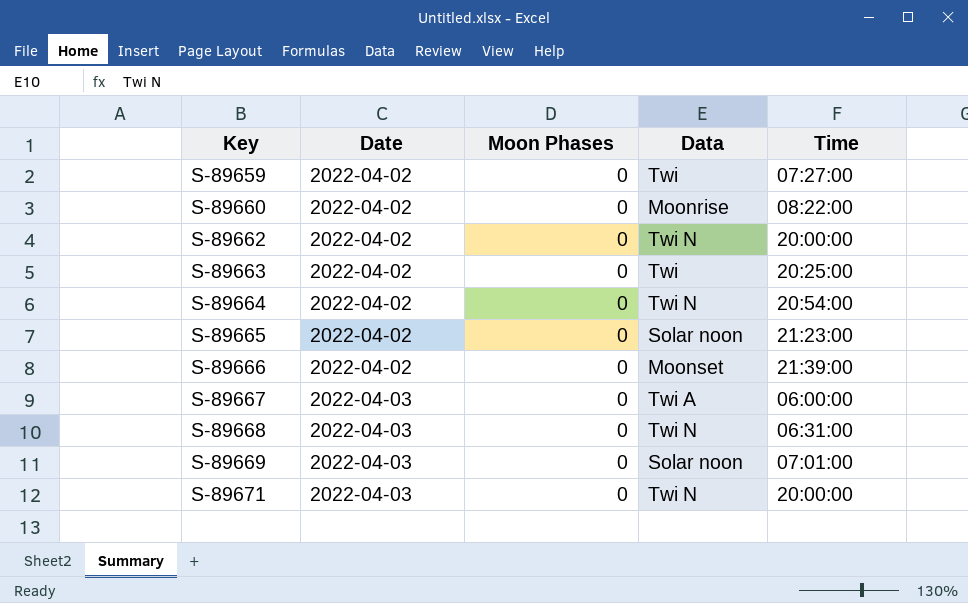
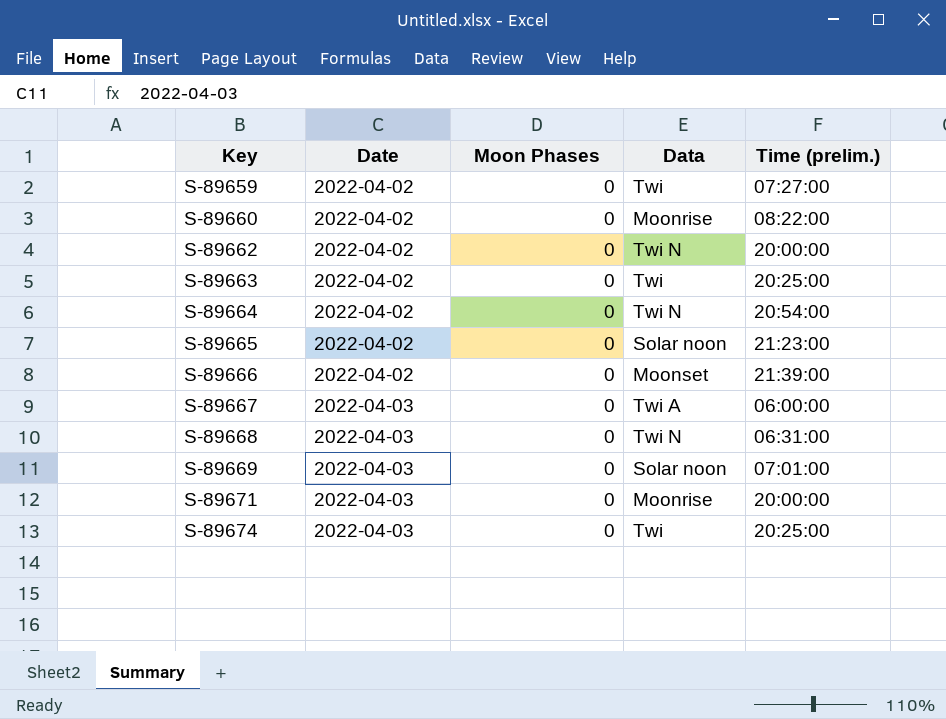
column name: Time -> Time (prelim.)
S-89671 | Data: Twi N -> Moonrise
row S-89674: none -> 2022-04-03 | 0 | Twi | 20:25:00

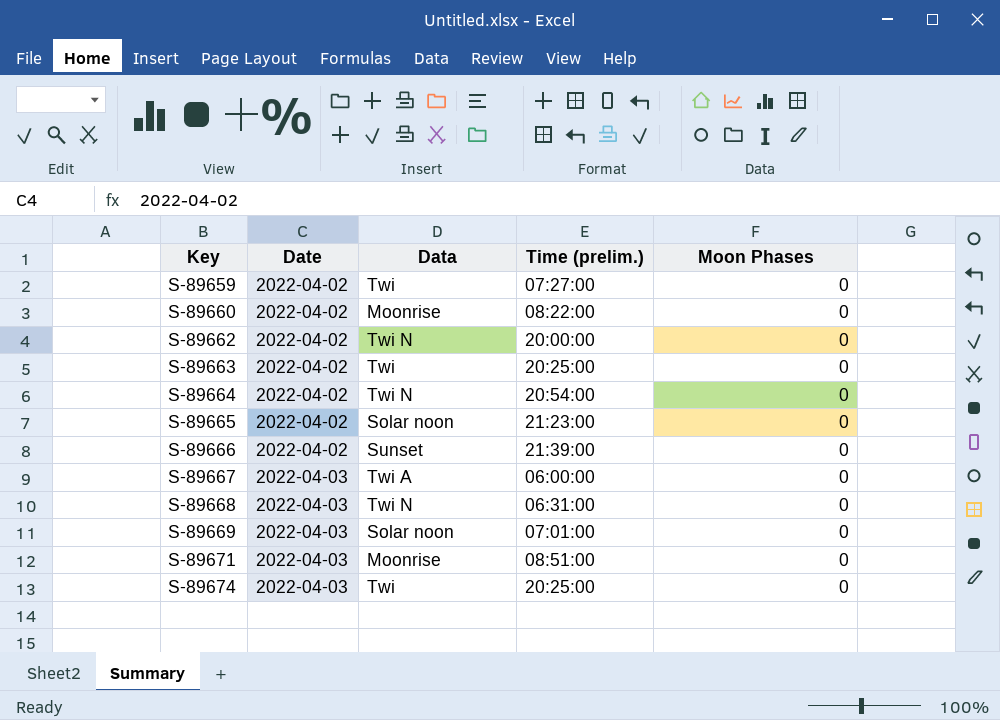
column Moon Phases | position: 3 -> 5
S-89666 | Data: Moonset -> Sunset
S-89671 | Time (prelim.): 20:00:00 -> 08:51:00

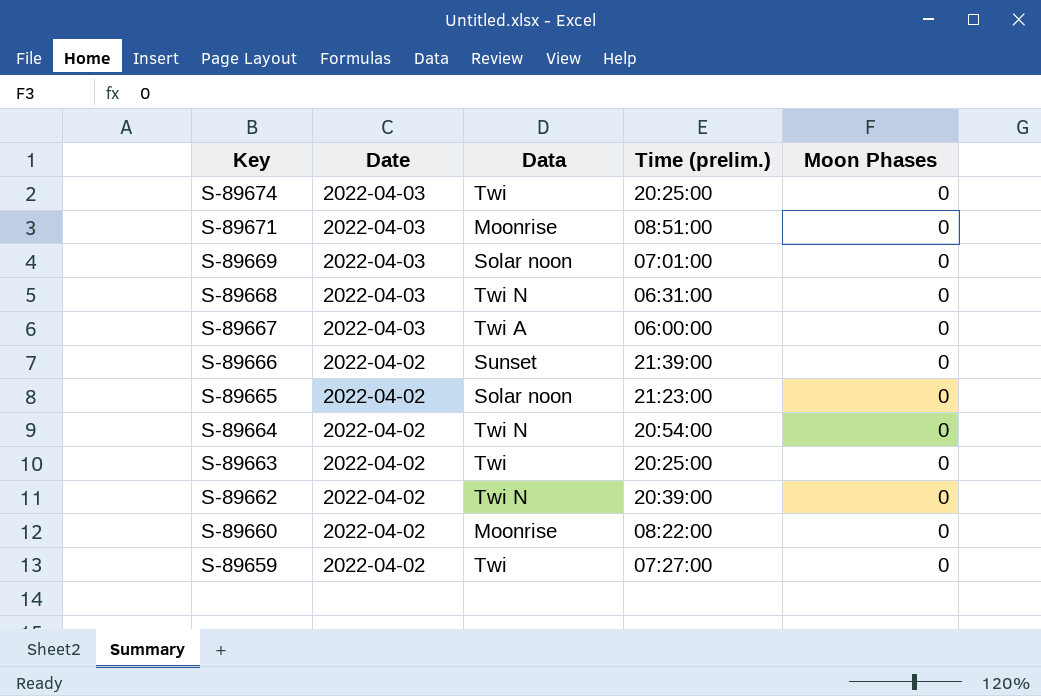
row order: Key ascending -> Key descending
S-89662 | Time (prelim.): 20:00:00 -> 20:39:00

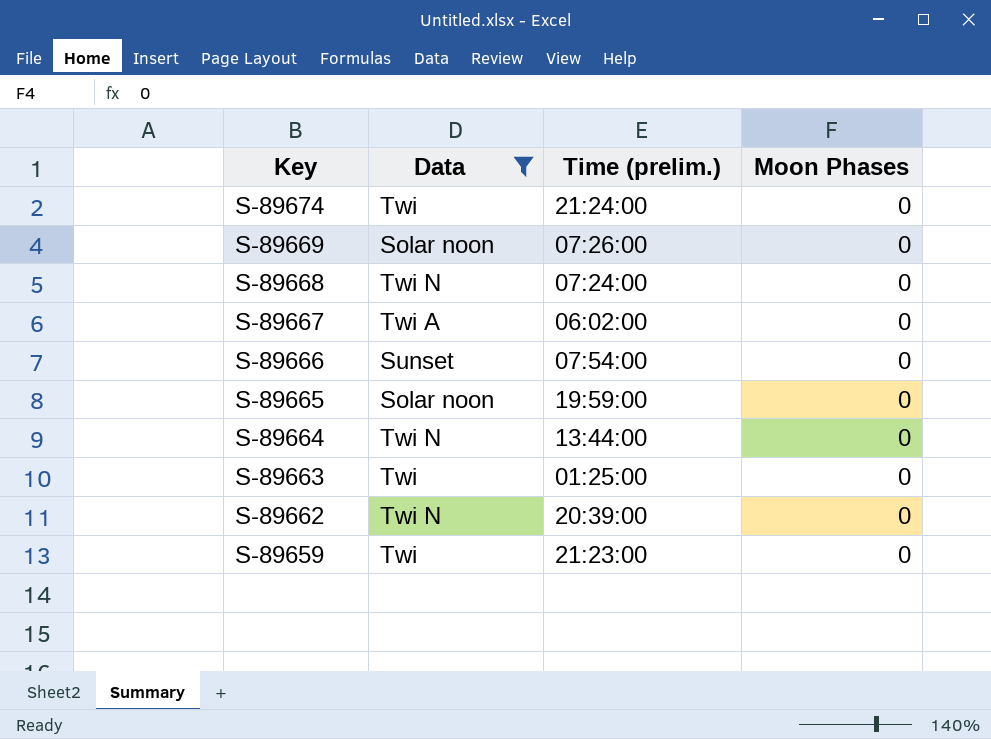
filter: none -> Data != Moonrise
column Date | position: 2 -> none
S-89674 | Time (prelim.): 20:25:00 -> 21:24:00
S-89669 | Time (prelim.): 07:01:00 -> 07:26:00
S-89668 | Time (prelim.): 06:31:00 -> 07:24:00
S-89667 | Time (prelim.): 06:00:00 -> 06:02:00
S-89666 | Time (prelim.): 21:39:00 -> 07:54:00
S-89665 | Time (prelim.): 21:23:00 -> 19:59:00
S-89664 | Time (prelim.): 20:54:00 -> 13:44:00
S-89663 | Time (prelim.): 20:25:00 -> 01:25:00
S-89659 | Time (prelim.): 07:27:00 -> 21:23:00

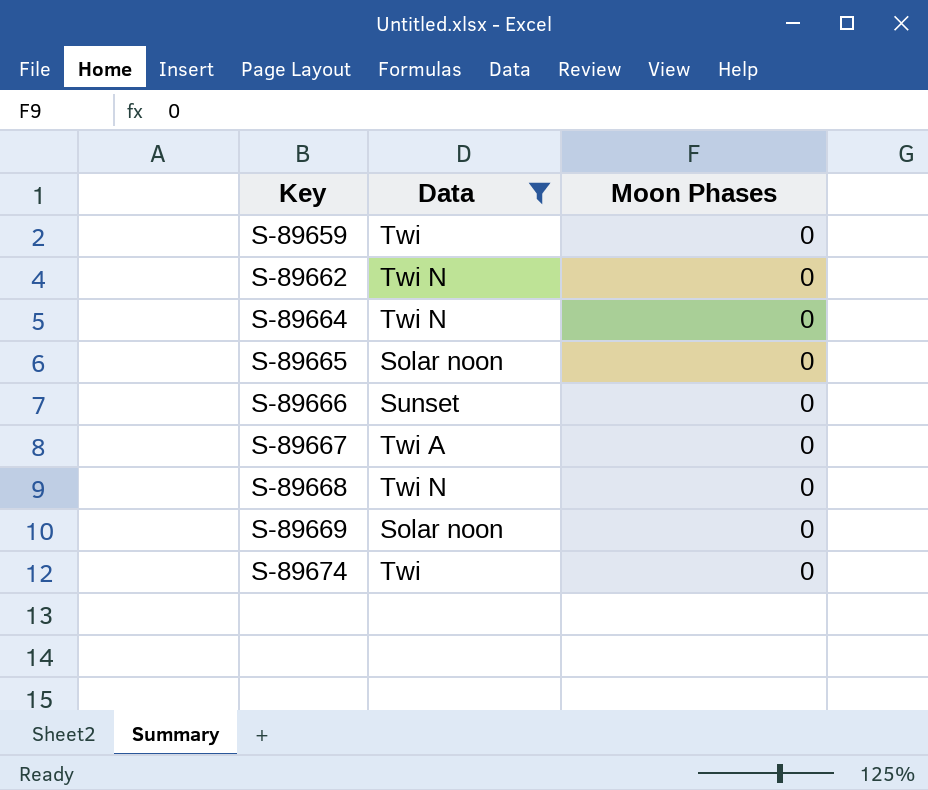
row order: Key descending -> Key ascending
column Time (prelim.) | position: 3 -> none
row S-89663: Twi | 01:25:00 | 0 -> none

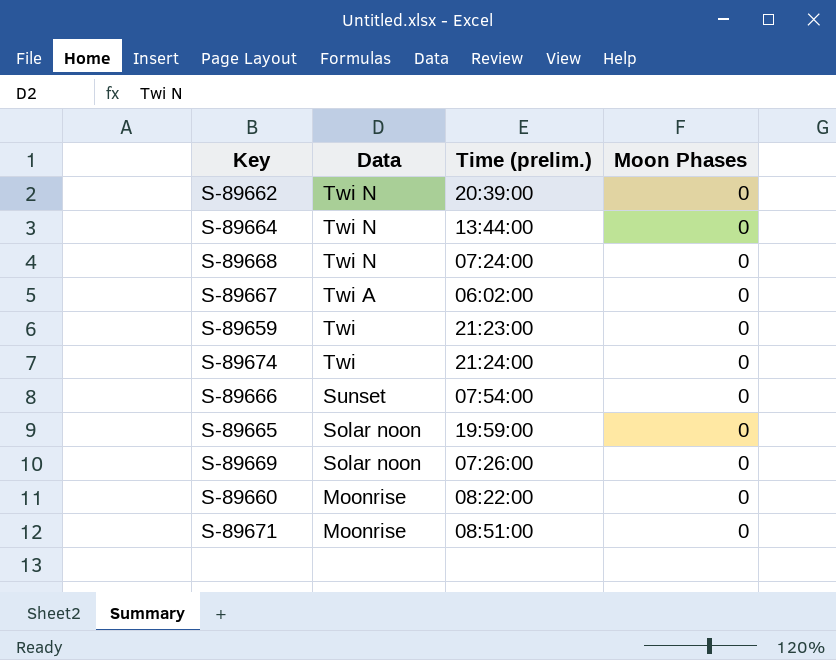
filter: Data != Moonrise -> none
row order: Key ascending -> Data descending
column Time (prelim.) | position: none -> 3

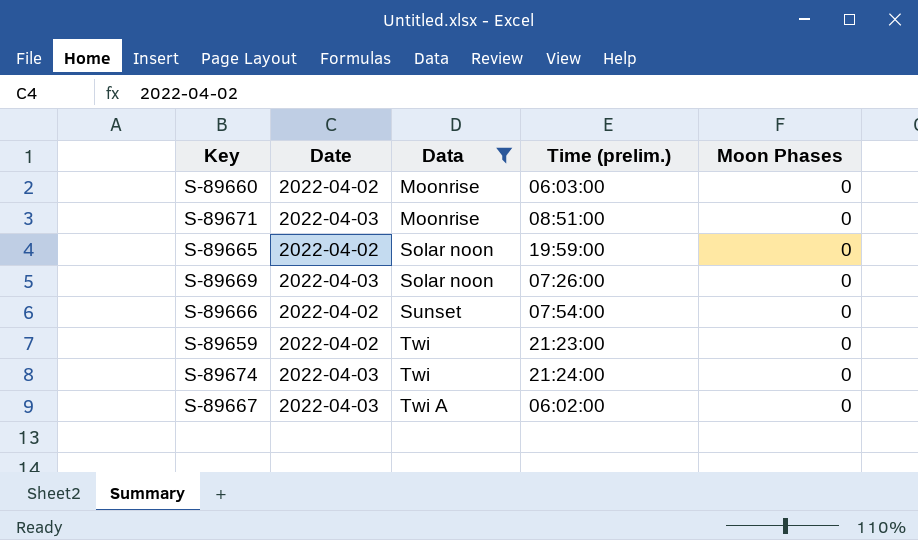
filter: none -> Data != Twi N
row order: Data descending -> Data ascending
column Date | position: none -> 2
S-89660 | Time (prelim.): 08:22:00 -> 06:03:00

